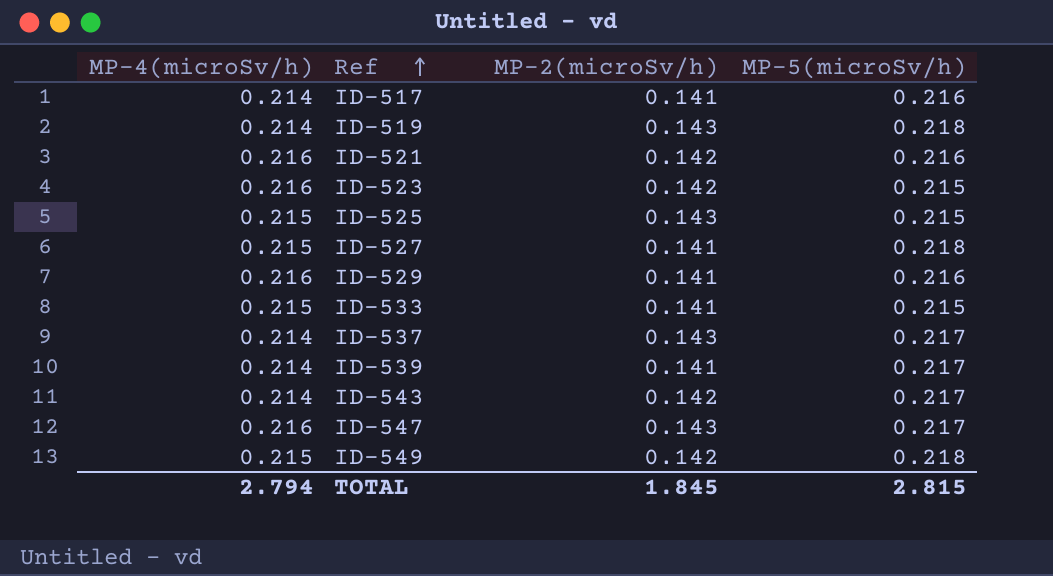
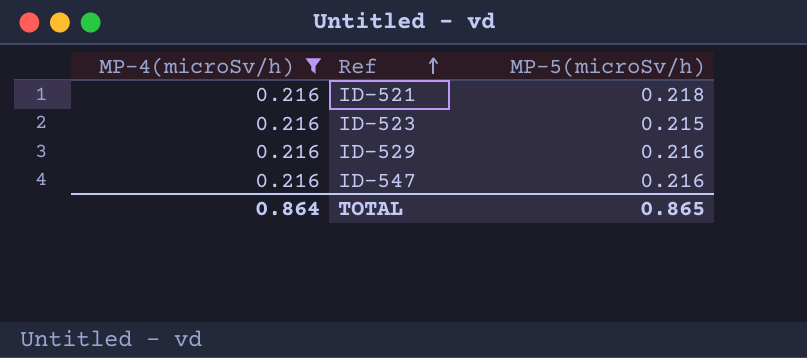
filter: none -> MP-4(microSv/h) = 0.216
column MP-2(microSv/h) | position: 3 -> none
ID-521 | MP-5(microSv/h): 0.216 -> 0.218
ID-547 | MP-5(microSv/h): 0.217 -> 0.216
TOTAL | MP-4(microSv/h): 2.794 -> 0.864
TOTAL | MP-5(microSv/h): 2.815 -> 0.865

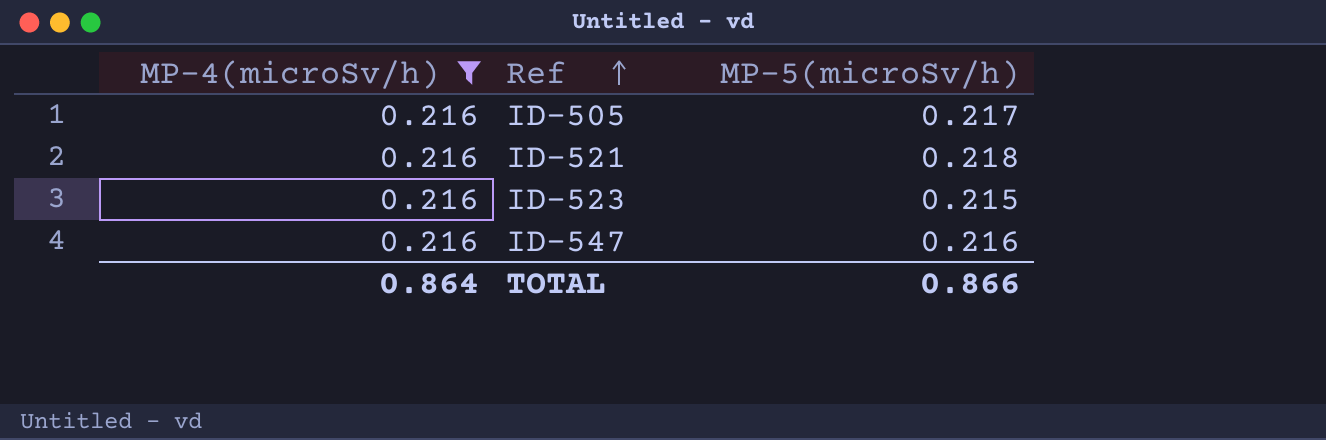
row ID-529: 0.216 | 0.216 -> none
row ID-505: none -> 0.216 | 0.217
TOTAL | MP-5(microSv/h): 0.865 -> 0.866

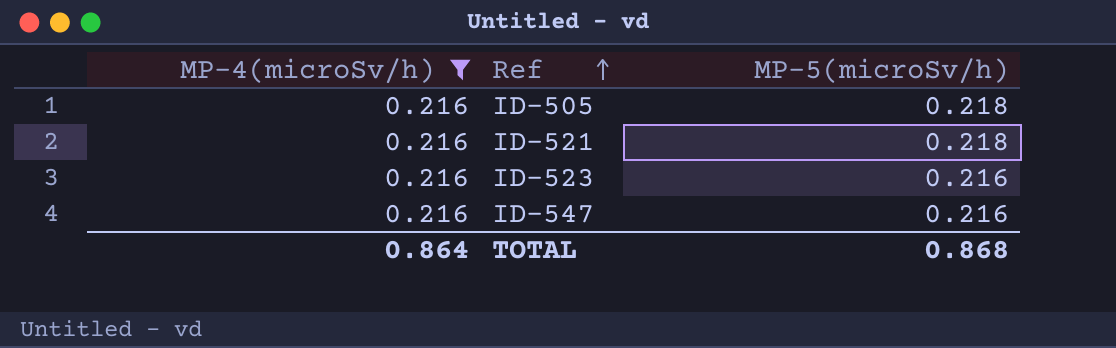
ID-505 | MP-5(microSv/h): 0.217 -> 0.218
ID-523 | MP-5(microSv/h): 0.215 -> 0.216
TOTAL | MP-5(microSv/h): 0.866 -> 0.868

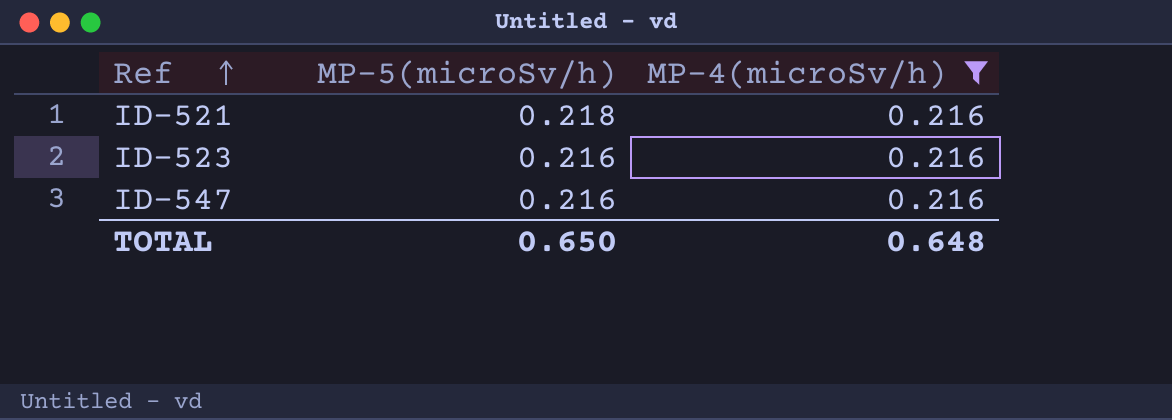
column MP-4(microSv/h) | position: 1 -> 3
row ID-505: 0.216 | 0.218 -> none
TOTAL | MP-5(microSv/h): 0.868 -> 0.650
TOTAL | MP-4(microSv/h): 0.864 -> 0.648

